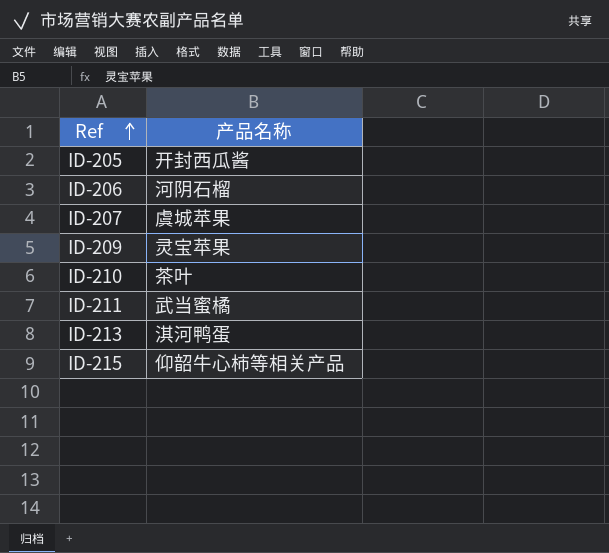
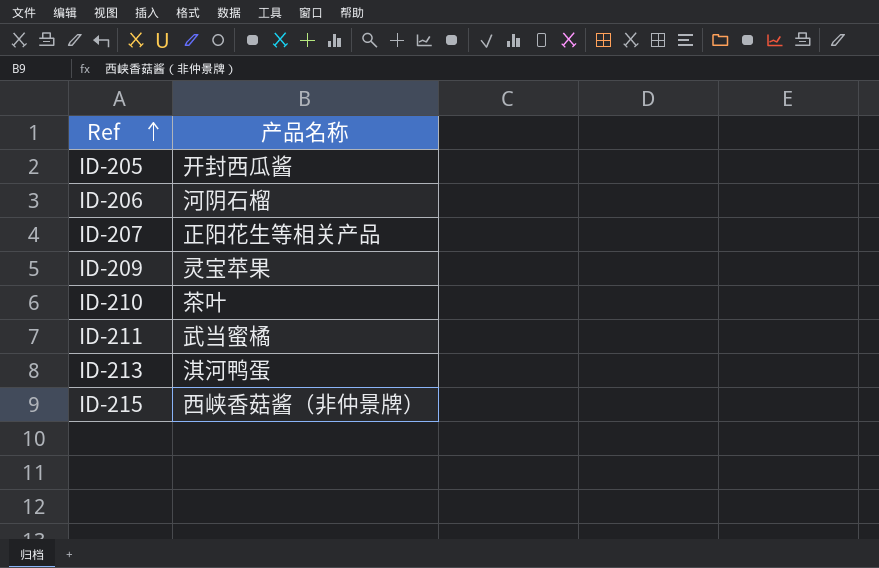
ID-207 | 产品名称: 虞城苹果 -> 正阳花生等相关产品
ID-215 | 产品名称: 仰韶牛心柿等相关产品 -> 西峡香菇酱（非仲景牌）

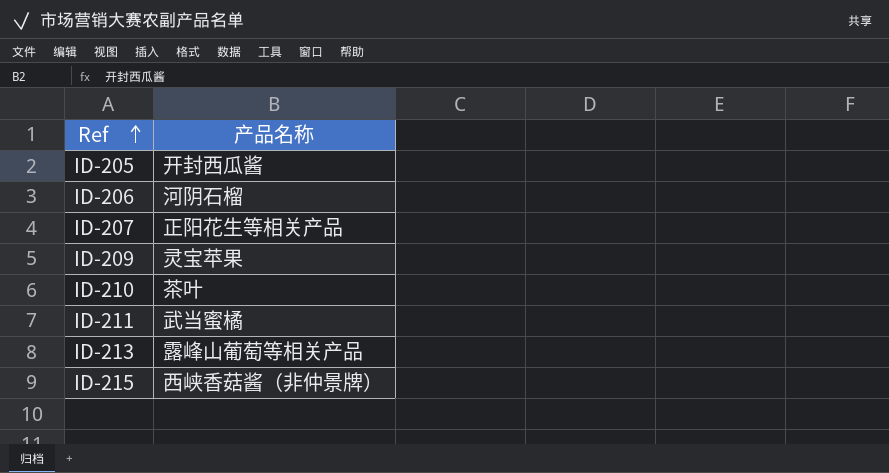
ID-213 | 产品名称: 淇河鸭蛋 -> 露峰山葡萄等相关产品

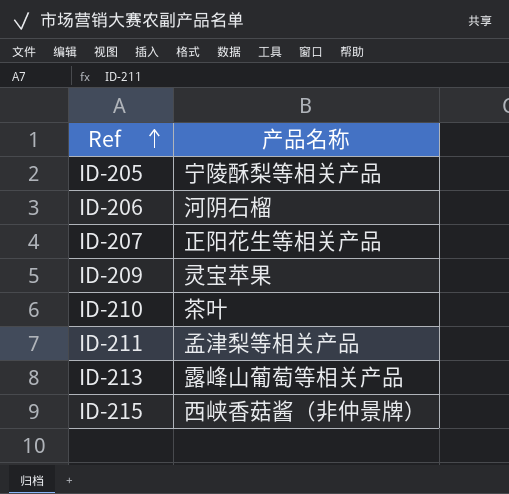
ID-205 | 产品名称: 开封西瓜酱 -> 宁陵酥梨等相关产品
ID-211 | 产品名称: 武当蜜橘 -> 孟津梨等相关产品

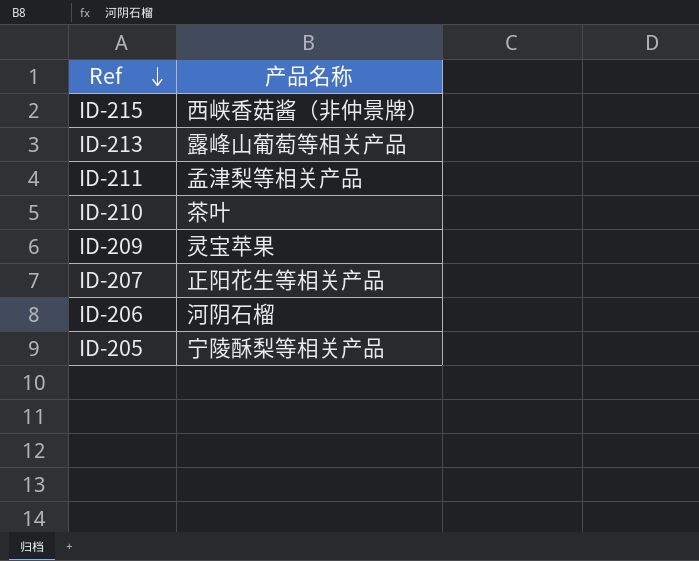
row order: Ref ascending -> Ref descending

